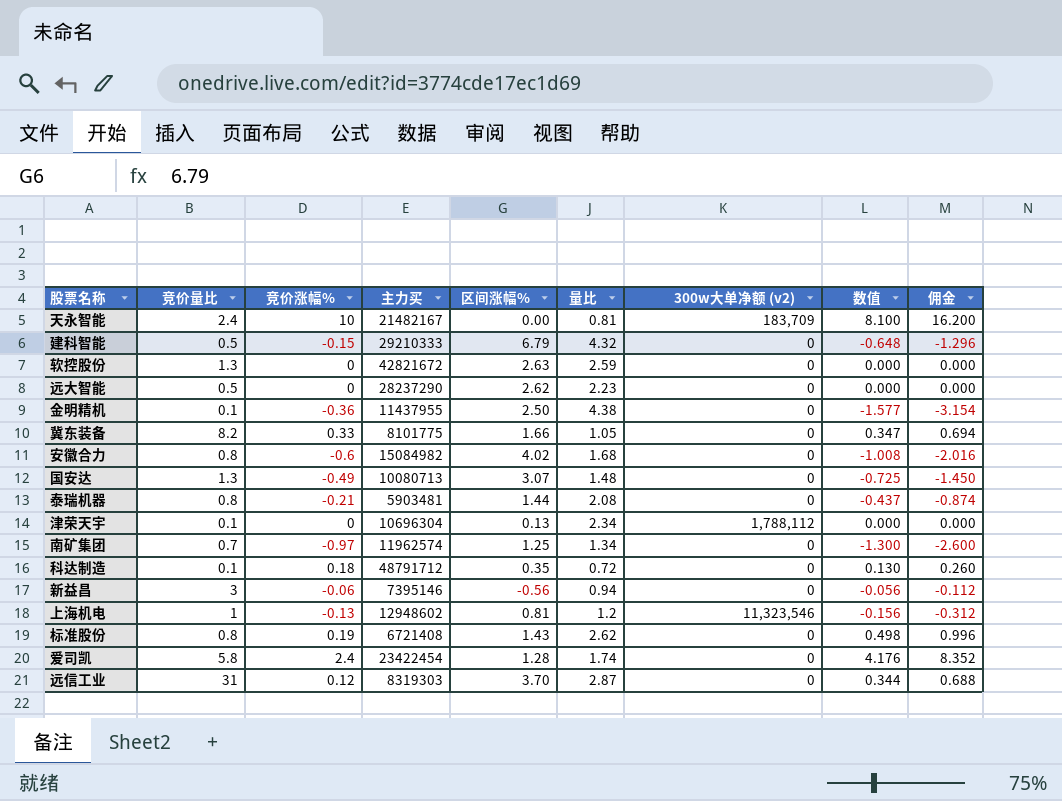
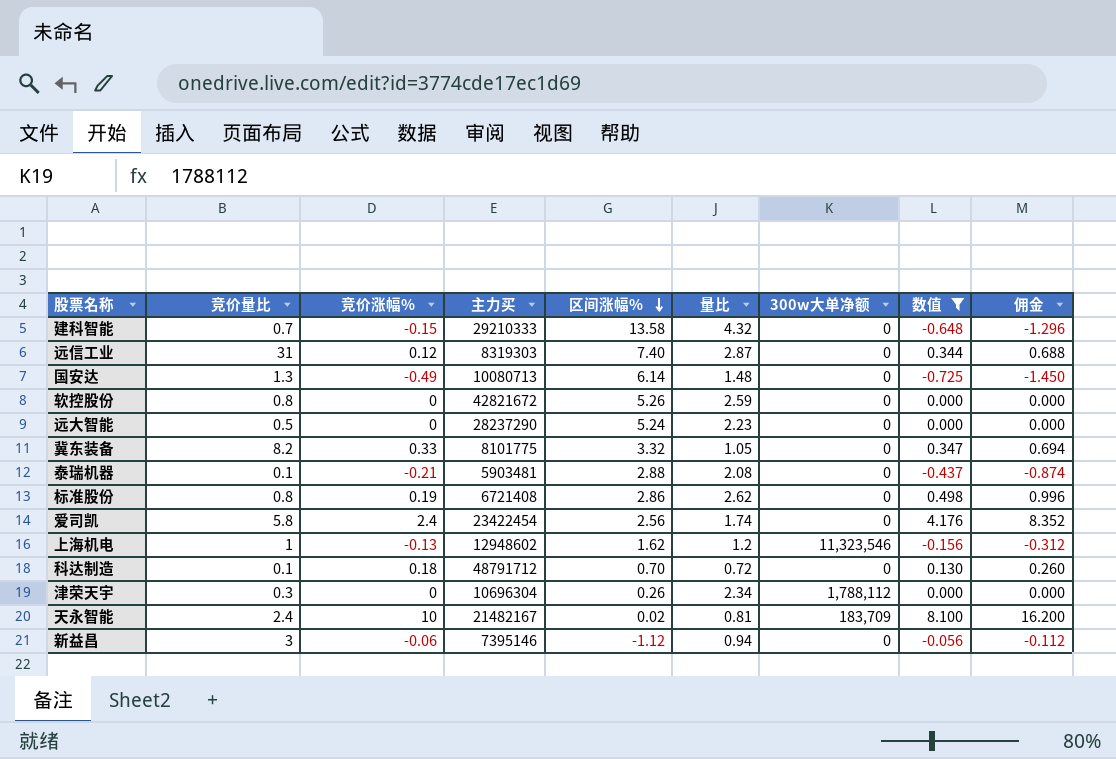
filter: none -> 数值 >= -0.725
row order: none -> 区间涨幅% descending
column name: 300w大单净额 (v2) -> 300w大单净额
建科智能 | 竞价量比: 0.5 -> 0.7
建科智能 | 区间涨幅%: 6.79 -> 13.58
远信工业 | 区间涨幅%: 3.70 -> 7.40
国安达 | 区间涨幅%: 3.07 -> 6.14
软控股份 | 竞价量比: 1.3 -> 0.8
软控股份 | 区间涨幅%: 2.63 -> 5.26
远大智能 | 区间涨幅%: 2.62 -> 5.24
冀东装备 | 区间涨幅%: 1.66 -> 3.32
泰瑞机器 | 竞价量比: 0.8 -> 0.1
泰瑞机器 | 区间涨幅%: 1.44 -> 2.88
标准股份 | 区间涨幅%: 1.43 -> 2.86
爱司凯 | 区间涨幅%: 1.28 -> 2.56
上海机电 | 区间涨幅%: 0.81 -> 1.62
科达制造 | 区间涨幅%: 0.35 -> 0.70
津荣天宇 | 竞价量比: 0.1 -> 0.3
津荣天宇 | 区间涨幅%: 0.13 -> 0.26
天永智能 | 区间涨幅%: 0.00 -> 0.02
新益昌 | 区间涨幅%: -0.56 -> -1.12

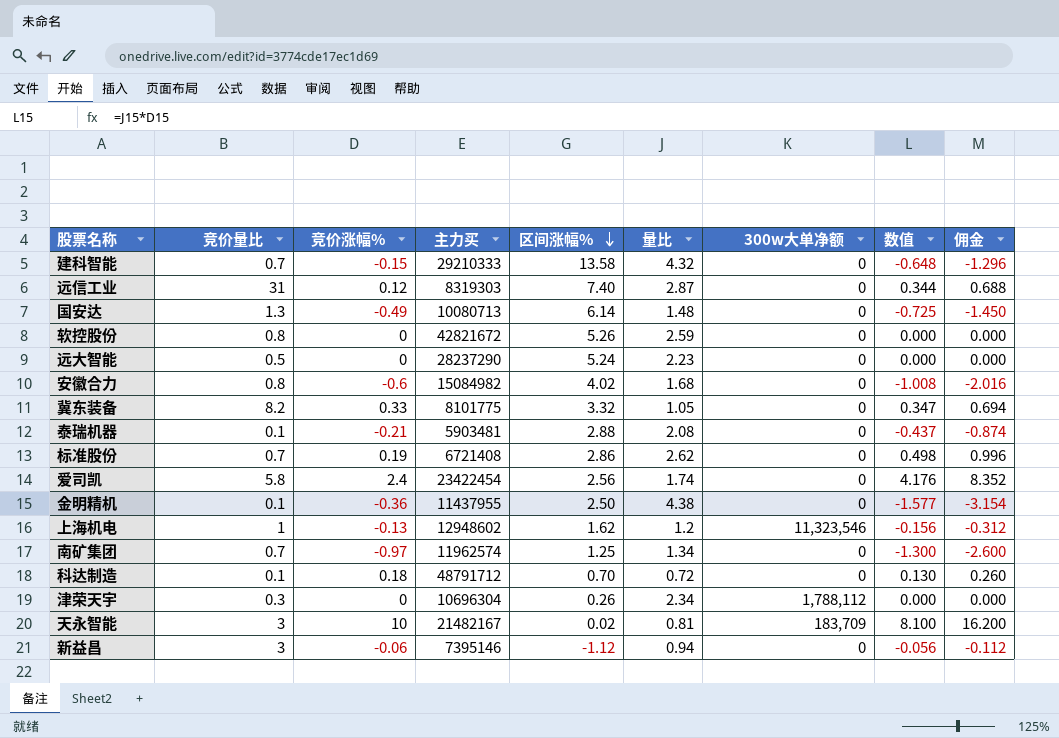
filter: 数值 >= -0.725 -> none
标准股份 | 竞价量比: 0.8 -> 0.7
天永智能 | 竞价量比: 2.4 -> 3

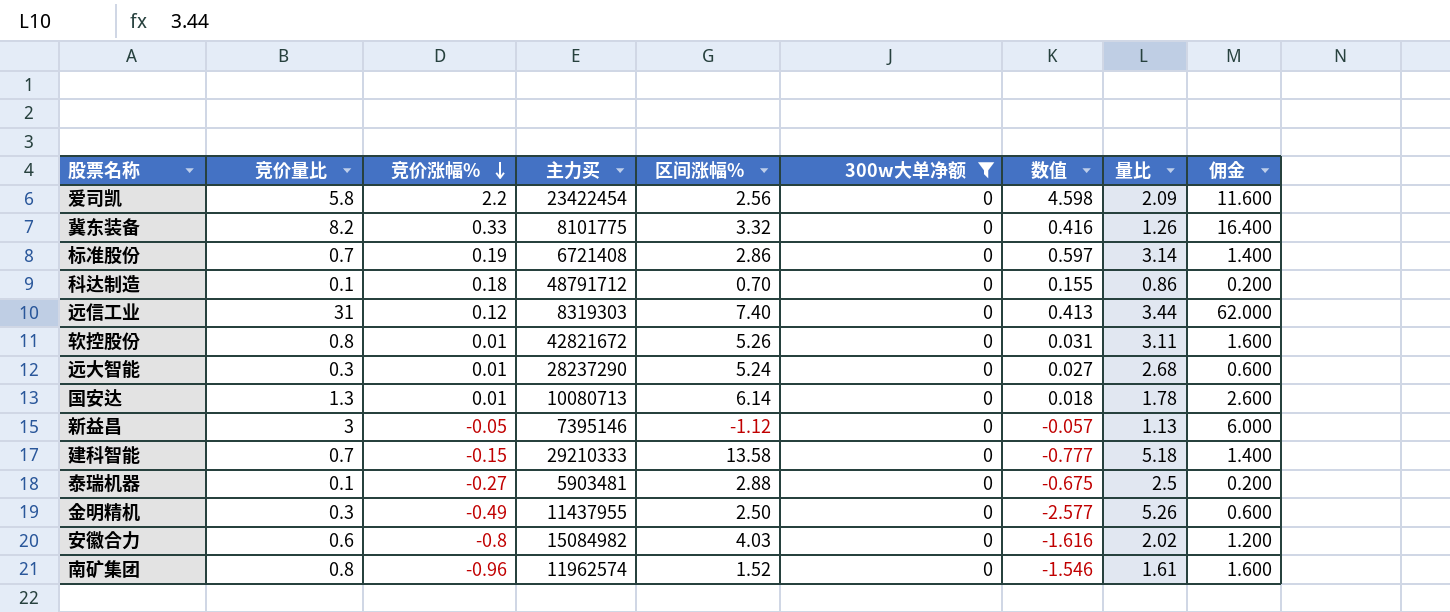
filter: none -> 300w大单净额 = 0
row order: 区间涨幅% descending -> 竞价涨幅% descending
column 量比 | position: 6 -> 8
column 佣金 | formula: [数值] * 2 -> [竞价量比] * 2
爱司凯 | 竞价涨幅%: 2.4 -> 2.2
爱司凯 | 数值: 4.176 -> 4.598
爱司凯 | 量比: 1.74 -> 2.09
冀东装备 | 数值: 0.347 -> 0.416
冀东装备 | 量比: 1.05 -> 1.26
标准股份 | 数值: 0.498 -> 0.597
标准股份 | 量比: 2.62 -> 3.14
科达制造 | 数值: 0.130 -> 0.155
科达制造 | 量比: 0.72 -> 0.86
远信工业 | 数值: 0.344 -> 0.413
远信工业 | 量比: 2.87 -> 3.44
软控股份 | 竞价涨幅%: 0 -> 0.01
软控股份 | 数值: 0.000 -> 0.031
软控股份 | 量比: 2.59 -> 3.11
远大智能 | 竞价量比: 0.5 -> 0.3
远大智能 | 竞价涨幅%: 0 -> 0.01
远大智能 | 数值: 0.000 -> 0.027
远大智能 | 量比: 2.23 -> 2.68
国安达 | 竞价涨幅%: -0.49 -> 0.01
国安达 | 数值: -0.725 -> 0.018
国安达 | 量比: 1.48 -> 1.78
新益昌 | 竞价涨幅%: -0.06 -> -0.05
新益昌 | 数值: -0.056 -> -0.057
新益昌 | 量比: 0.94 -> 1.13
建科智能 | 数值: -0.648 -> -0.777
建科智能 | 量比: 4.32 -> 5.18
泰瑞机器 | 竞价涨幅%: -0.21 -> -0.27
泰瑞机器 | 数值: -0.437 -> -0.675
泰瑞机器 | 量比: 2.08 -> 2.5
金明精机 | 竞价量比: 0.1 -> 0.3
金明精机 | 竞价涨幅%: -0.36 -> -0.49
金明精机 | 数值: -1.577 -> -2.577
金明精机 | 量比: 4.38 -> 5.26
安徽合力 | 竞价量比: 0.8 -> 0.6
安徽合力 | 竞价涨幅%: -0.6 -> -0.8
安徽合力 | 区间涨幅%: 4.02 -> 4.03
安徽合力 | 数值: -1.008 -> -1.616
安徽合力 | 量比: 1.68 -> 2.02
南矿集团 | 竞价量比: 0.7 -> 0.8
南矿集团 | 竞价涨幅%: -0.97 -> -0.96
南矿集团 | 区间涨幅%: 1.25 -> 1.52
南矿集团 | 数值: -1.300 -> -1.546
南矿集团 | 量比: 1.34 -> 1.61

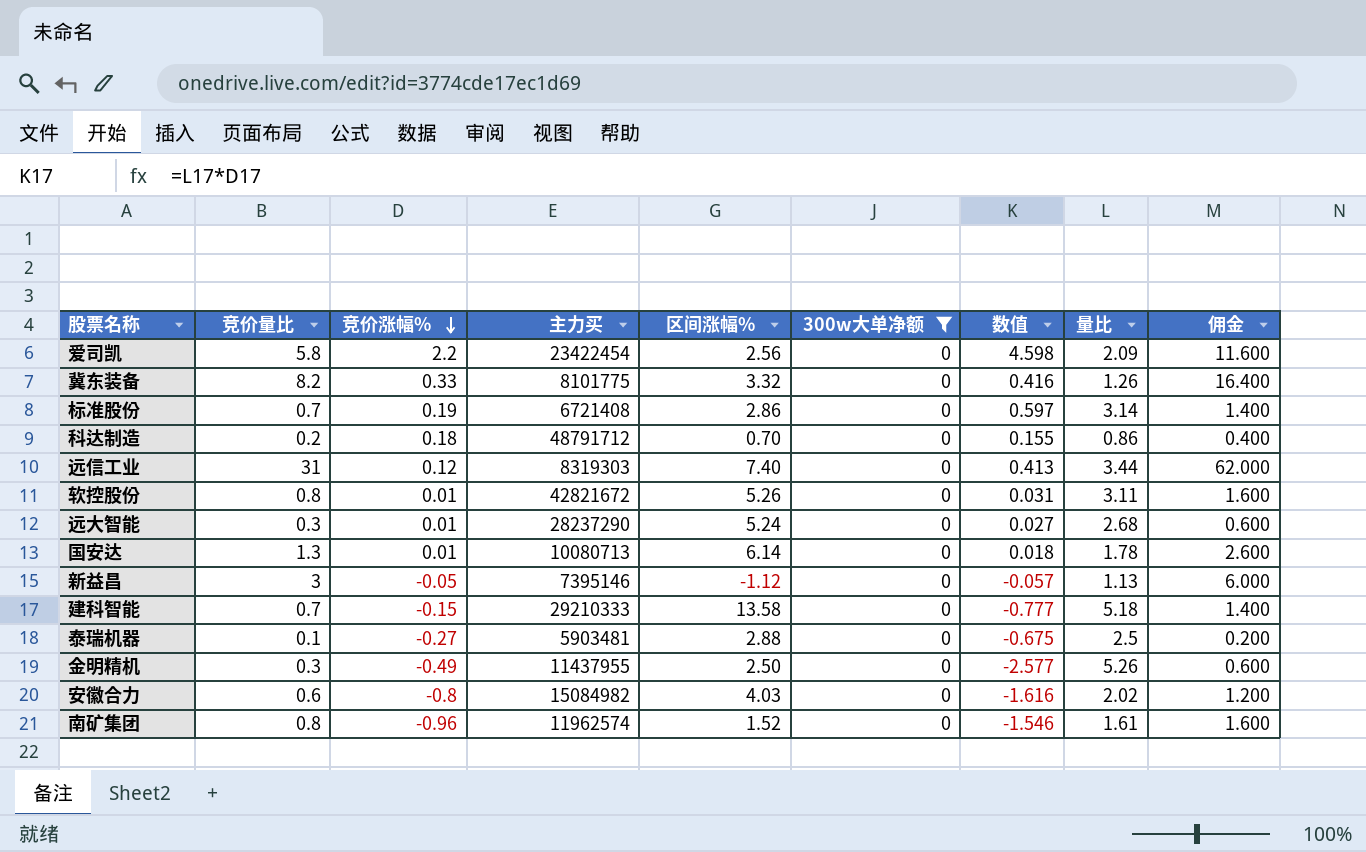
科达制造 | 竞价量比: 0.1 -> 0.2
科达制造 | 佣金: 0.200 -> 0.400

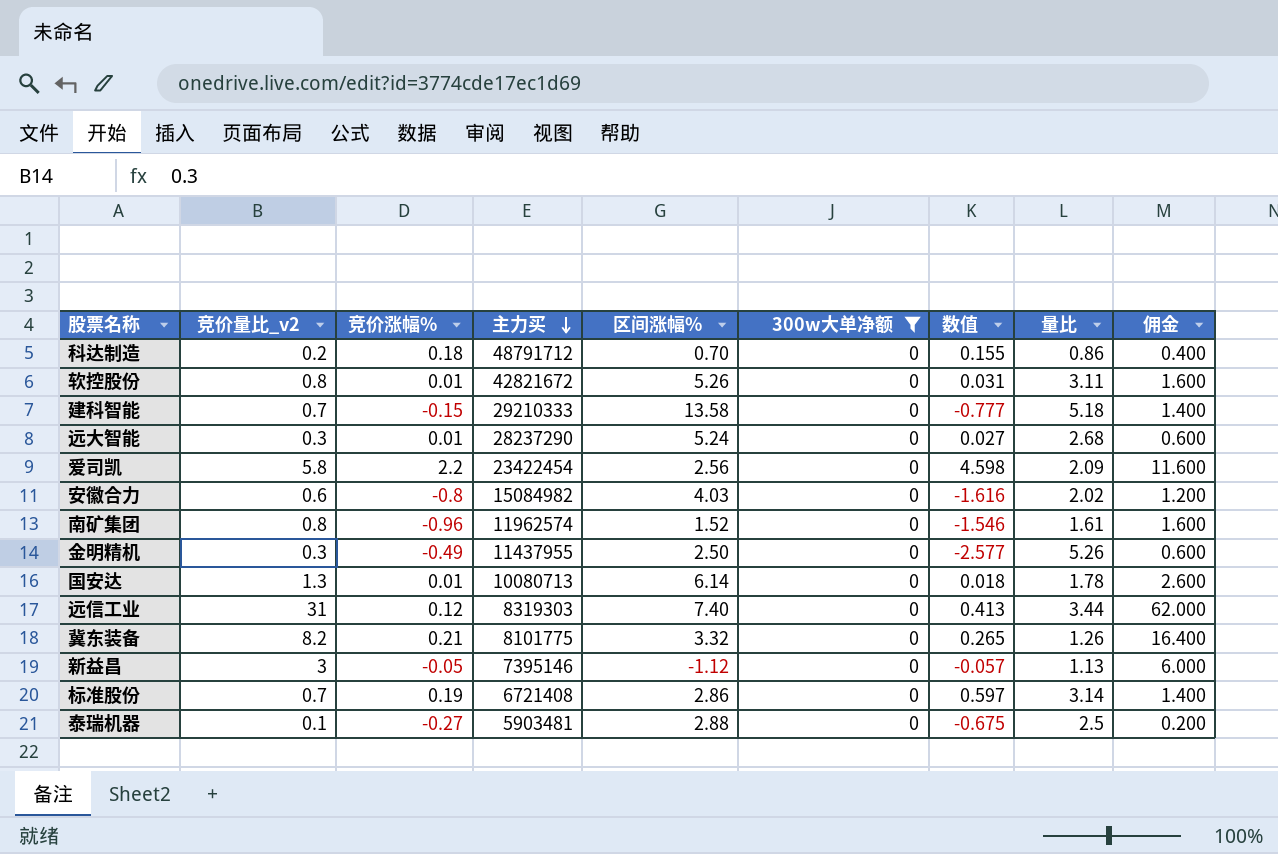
row order: 竞价涨幅% descending -> 主力买 descending
column name: 竞价量比 -> 竞价量比_v2
冀东装备 | 竞价涨幅%: 0.33 -> 0.21
冀东装备 | 数值: 0.416 -> 0.265

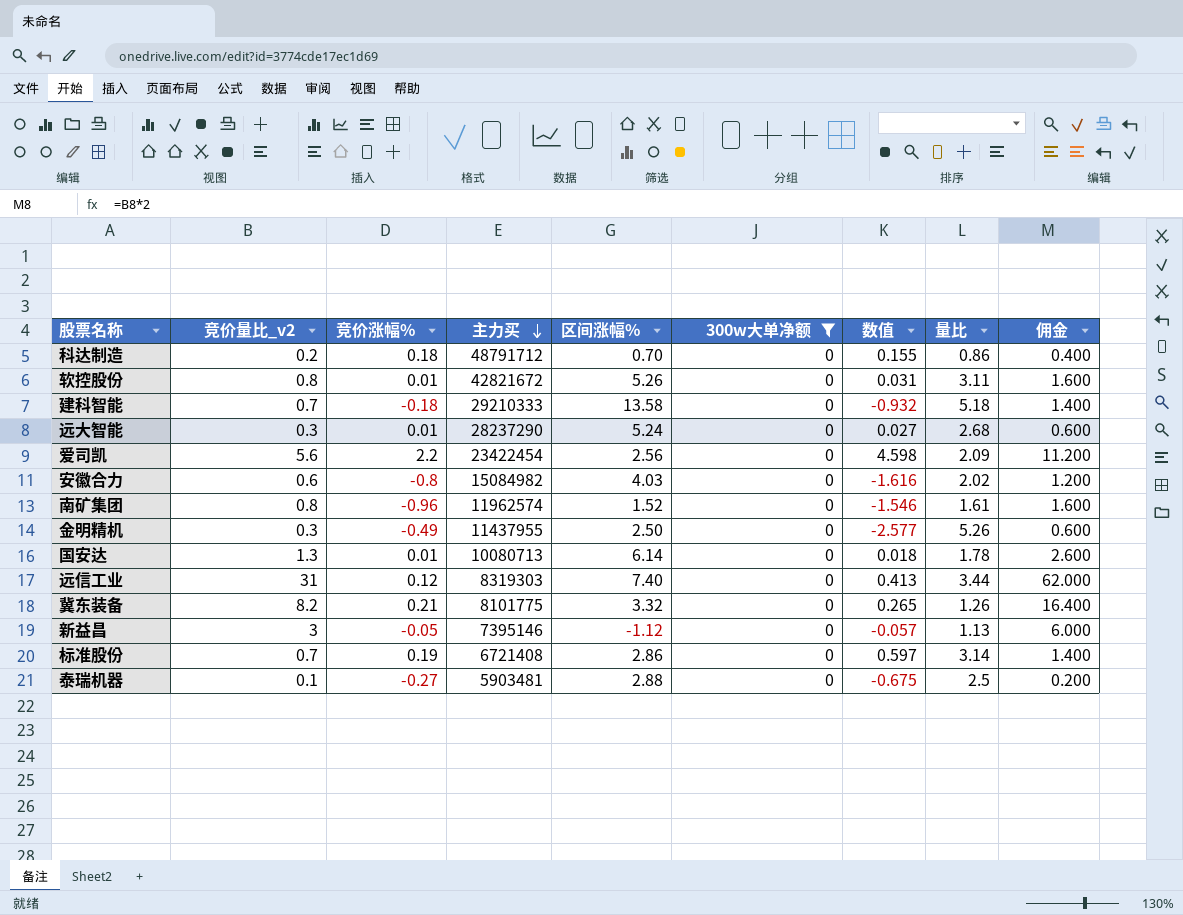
建科智能 | 竞价涨幅%: -0.15 -> -0.18
建科智能 | 数值: -0.777 -> -0.932
爱司凯 | 竞价量比_v2: 5.8 -> 5.6
爱司凯 | 佣金: 11.600 -> 11.200

